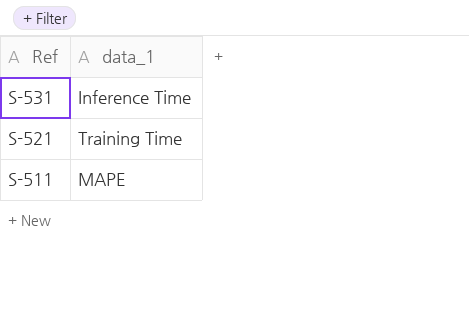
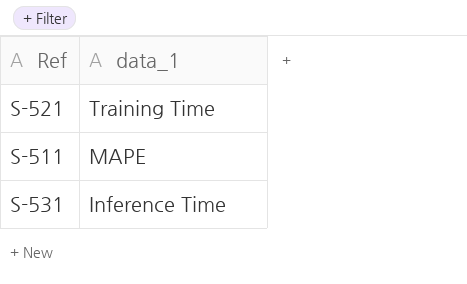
row order: Ref descending -> data_1 descending

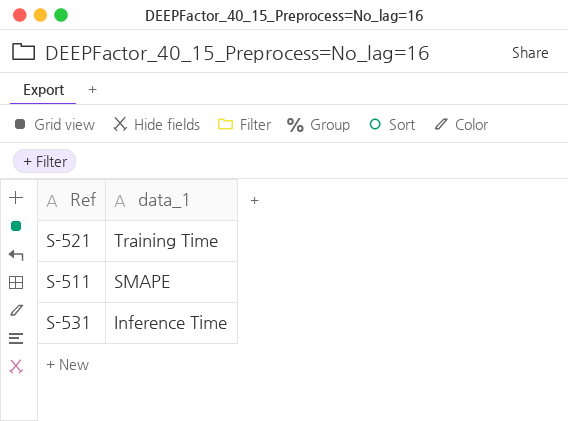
S-511 | data_1: MAPE -> SMAPE

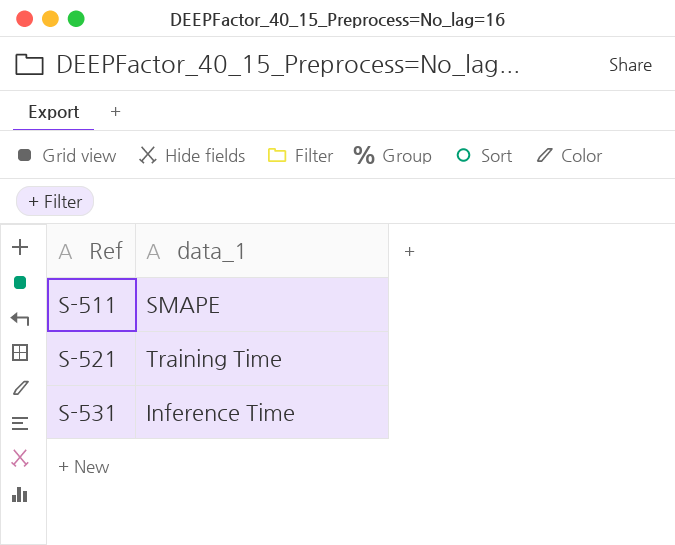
row order: data_1 descending -> Ref ascending

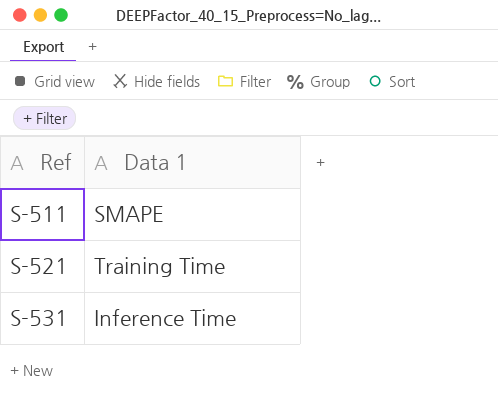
column name: data_1 -> Data 1

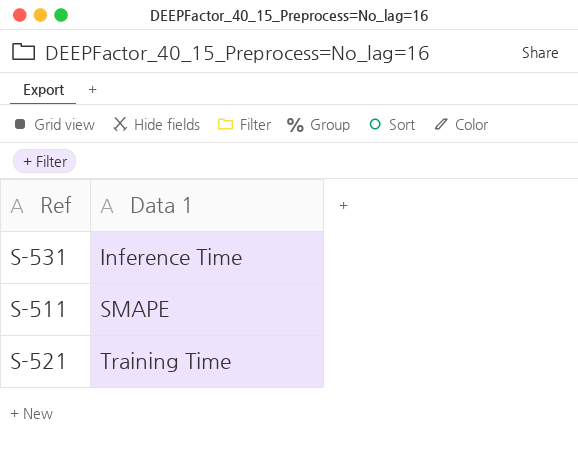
row order: Ref ascending -> Data 1 ascending

